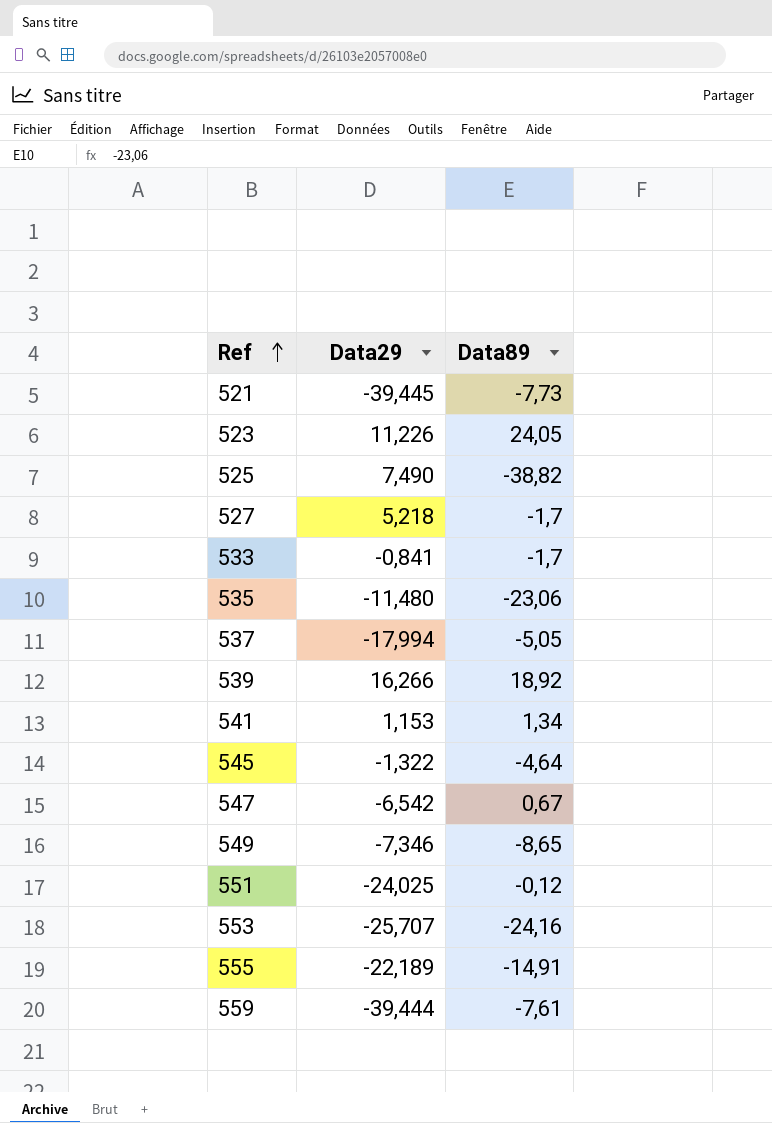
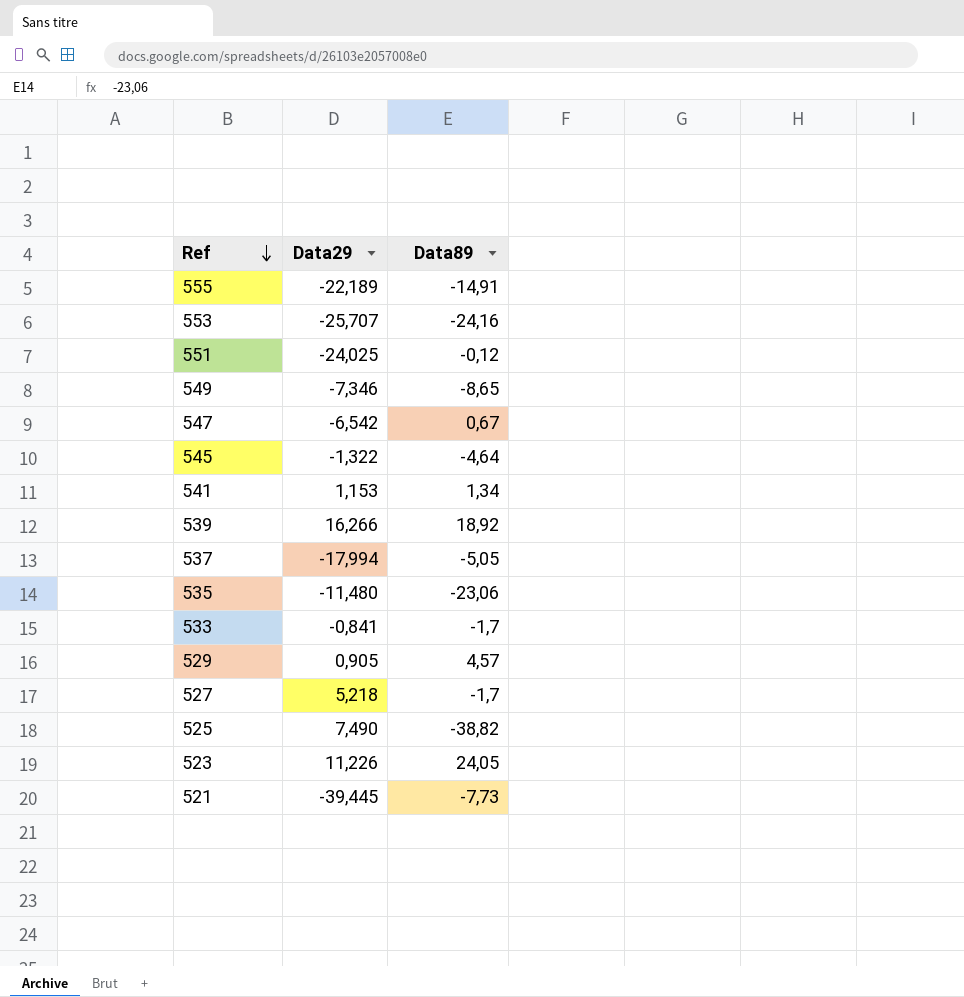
row order: Ref ascending -> Ref descending
row 559: -39,444 | -7,61 -> none
row 529: none -> 0,905 | 4,57

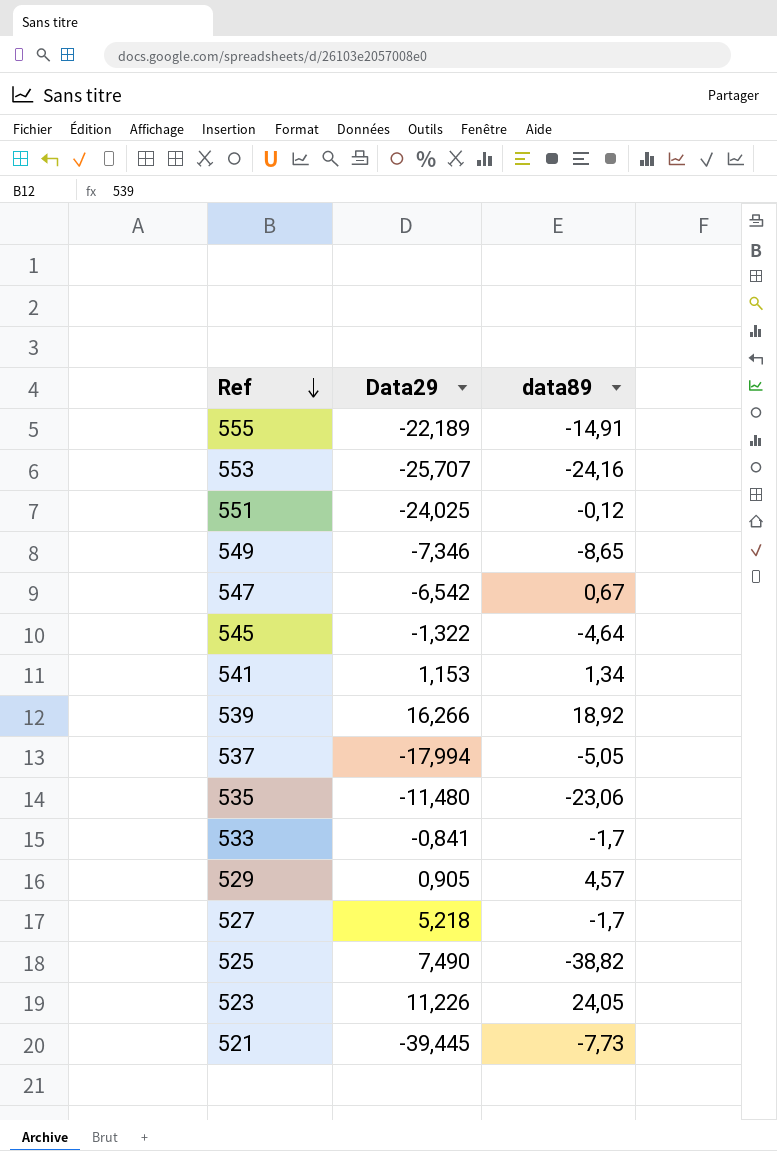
column name: Data89 -> data89

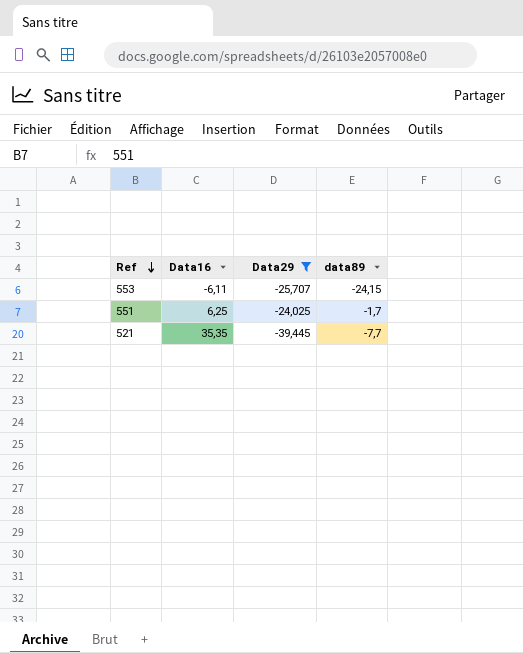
filter: none -> Data29 <= -24,025
column Data16 | position: none -> 2
553 | data89: -24,16 -> -24,15
551 | data89: -0,12 -> -1,7
521 | data89: -7,73 -> -7,7

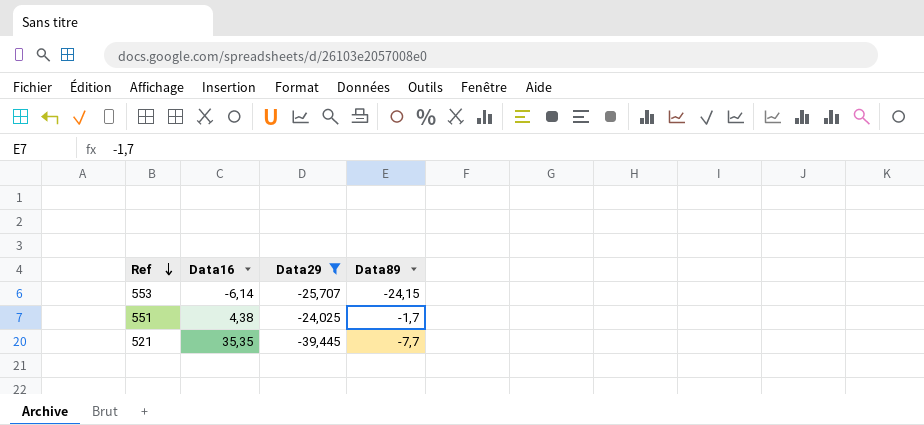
column name: data89 -> Data89
553 | Data16: -6,11 -> -6,14
551 | Data16: 6,25 -> 4,38

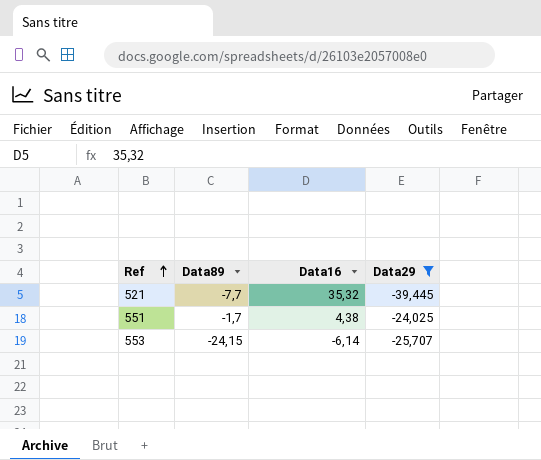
row order: Ref descending -> Ref ascending
column Data89 | position: 4 -> 2
521 | Data16: 35,35 -> 35,32

